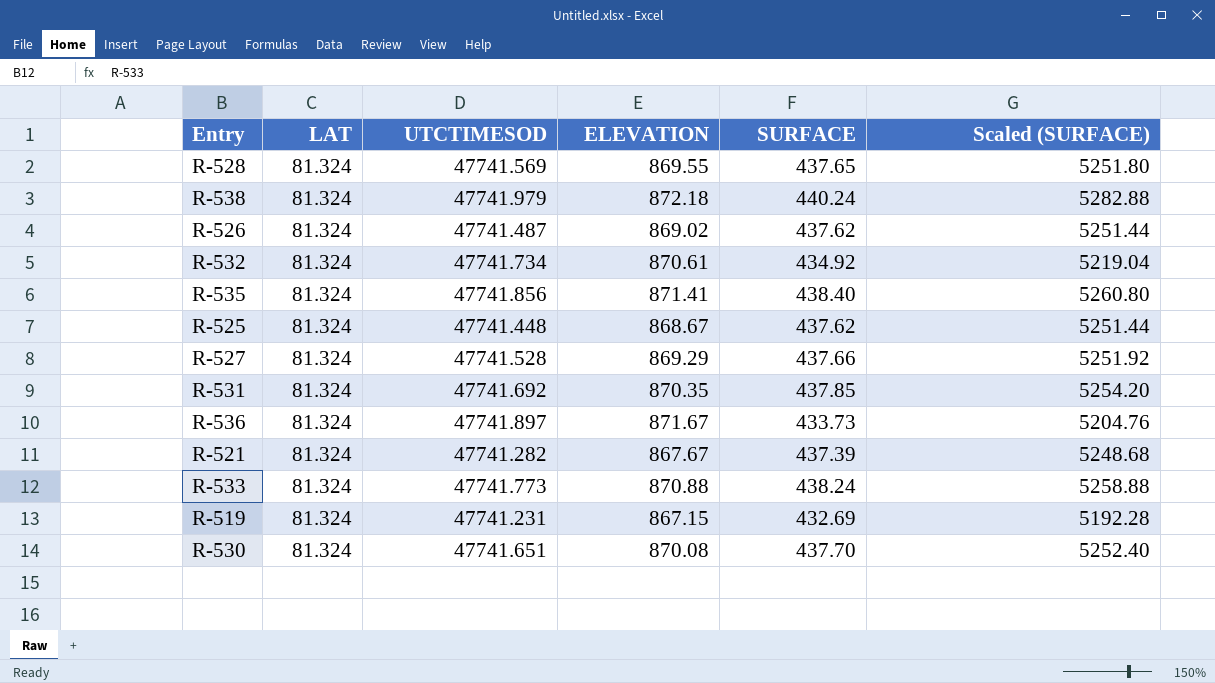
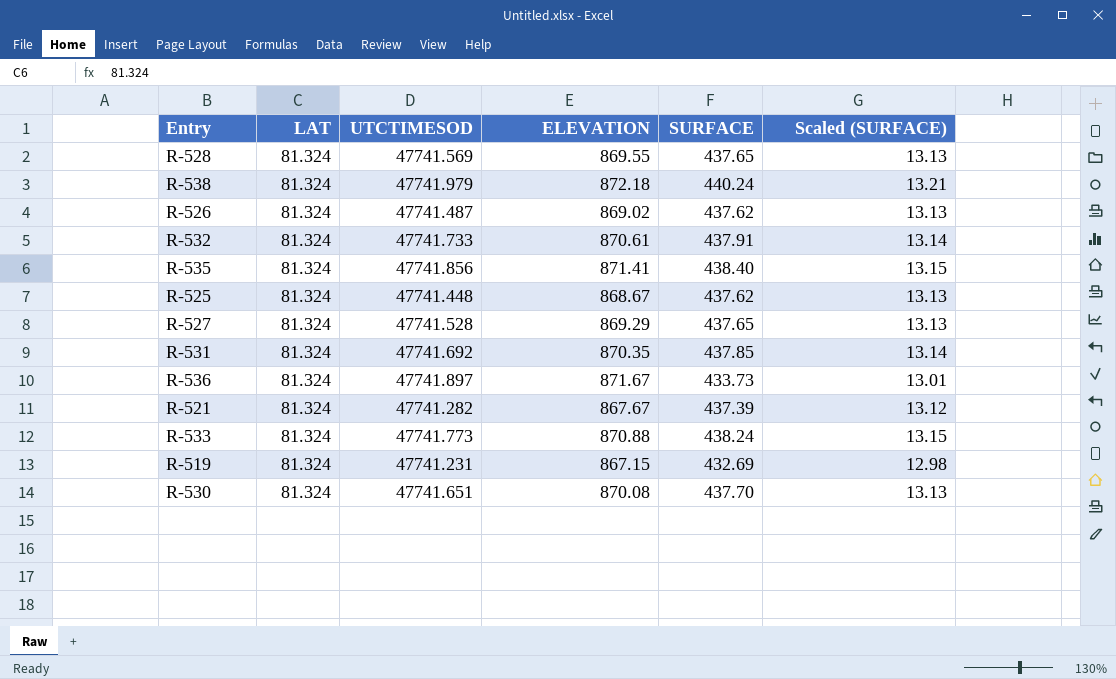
column Scaled (SURFACE) | formula: [SURFACE] * 12 -> [SURFACE] * 0.03
R-532 | UTCTIMESOD: 47741.734 -> 47741.733
R-532 | SURFACE: 434.92 -> 437.91
R-527 | SURFACE: 437.66 -> 437.65

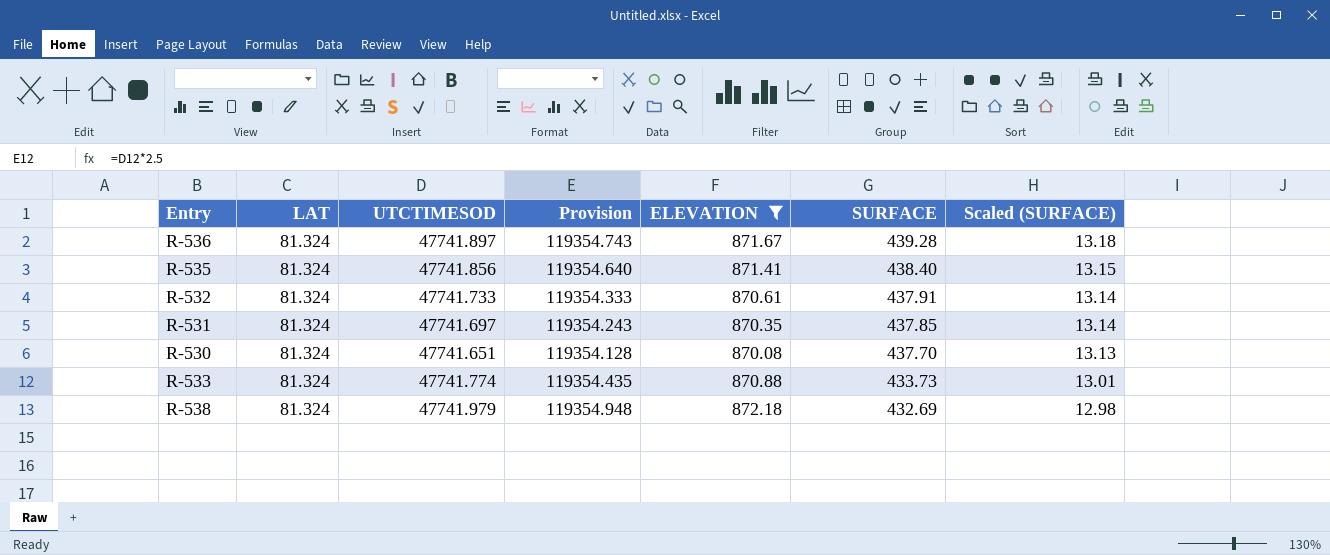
filter: none -> ELEVATION >= 870.08
row order: none -> SURFACE descending
column Provision | formula: none -> [UTCTIMESOD] * 2.5
R-536 | SURFACE: 433.73 -> 439.28
R-536 | Scaled (SURFACE): 13.01 -> 13.18
R-531 | UTCTIMESOD: 47741.692 -> 47741.697
R-533 | UTCTIMESOD: 47741.773 -> 47741.774
R-533 | SURFACE: 438.24 -> 433.73
R-533 | Scaled (SURFACE): 13.15 -> 13.01
R-538 | SURFACE: 440.24 -> 432.69
R-538 | Scaled (SURFACE): 13.21 -> 12.98

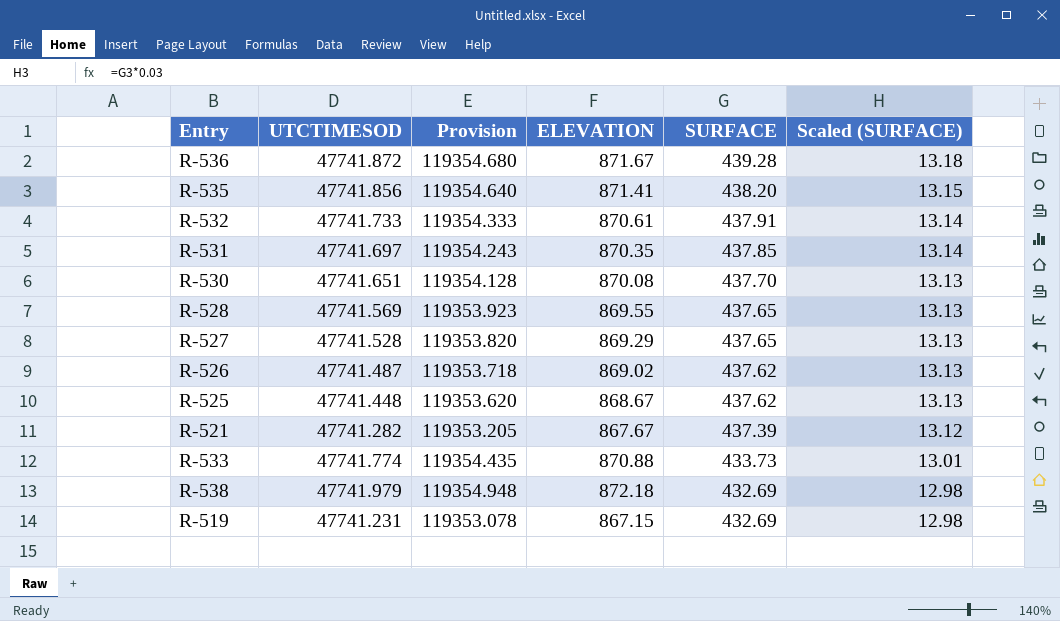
filter: ELEVATION >= 870.08 -> none
column LAT | position: 2 -> none
R-536 | UTCTIMESOD: 47741.897 -> 47741.872
R-536 | Provision: 119354.743 -> 119354.680
R-535 | SURFACE: 438.40 -> 438.20

